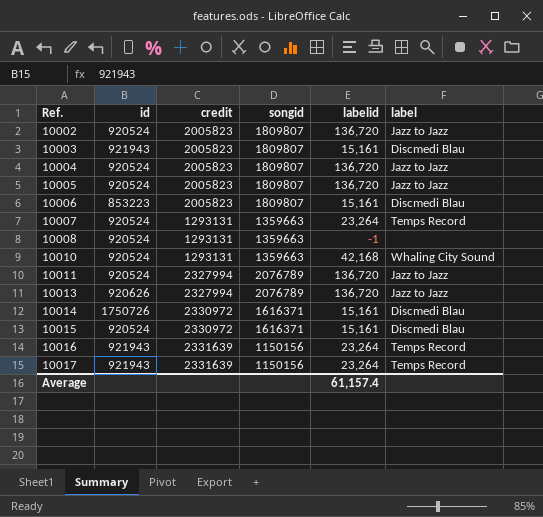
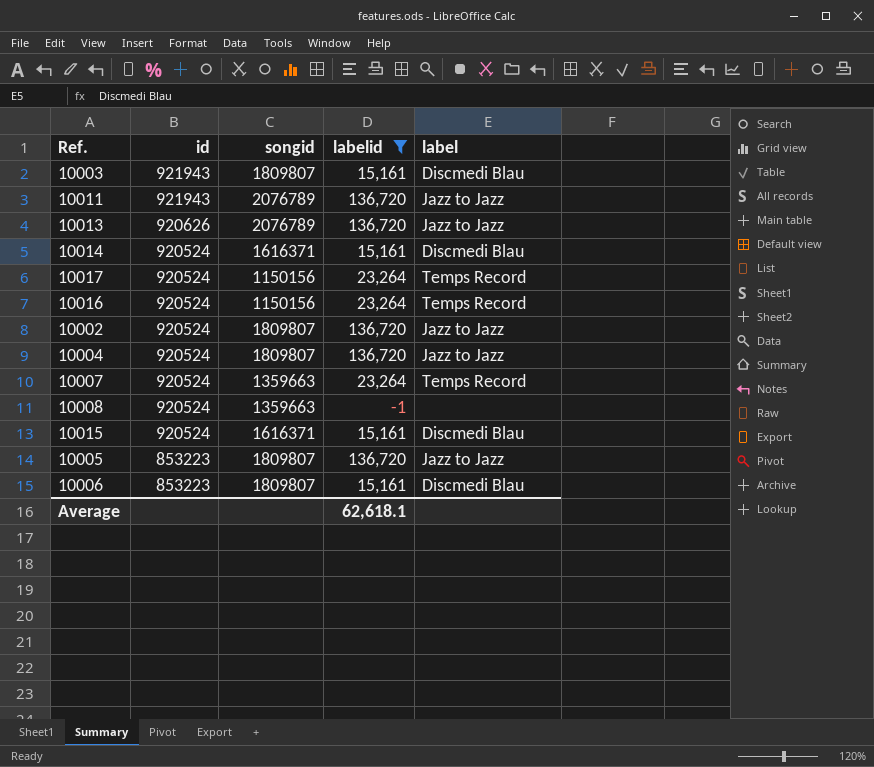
filter: none -> labelid != 42,168
row order: Ref. ascending -> id descending
column credit | position: 3 -> none
10011 | id: 920524 -> 921943
10014 | id: 1750726 -> 920524
10017 | id: 921943 -> 920524
10016 | id: 921943 -> 920524
10005 | id: 920524 -> 853223
Average | labelid: 61,157.4 -> 62,618.1

